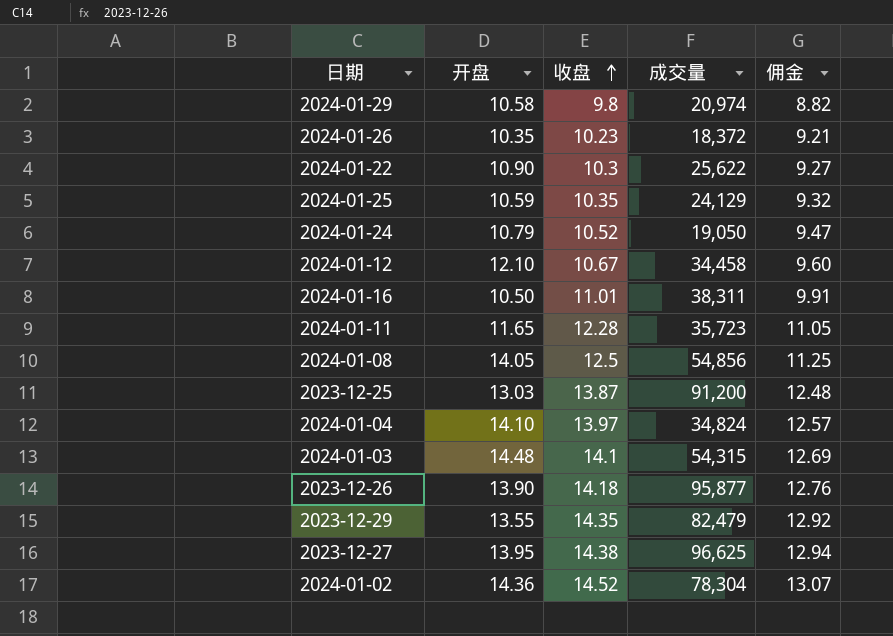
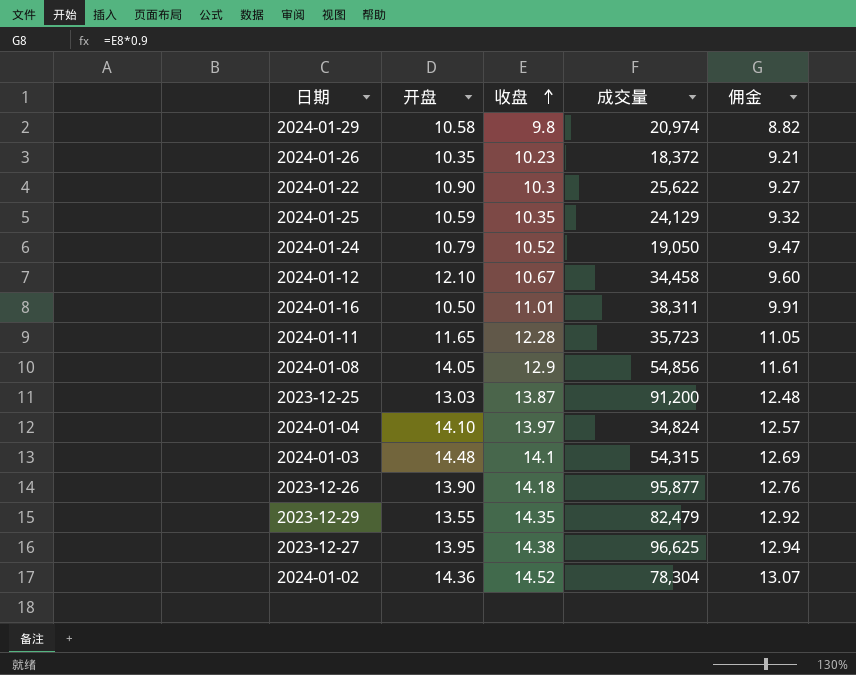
2024-01-08 | 收盘: 12.5 -> 12.9
2024-01-08 | 佣金: 11.25 -> 11.61

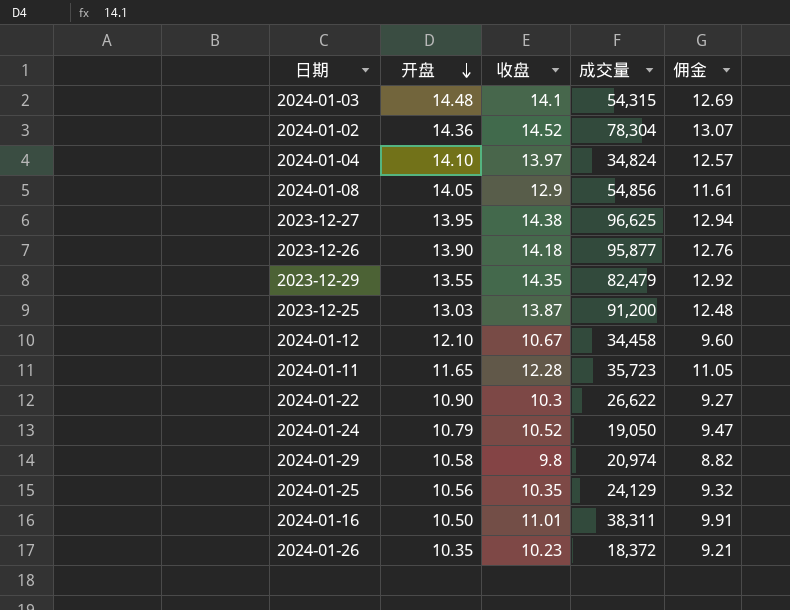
row order: 收盘 ascending -> 开盘 descending
2024-01-22 | 成交量: 25,622 -> 26,622
2024-01-25 | 开盘: 10.59 -> 10.56

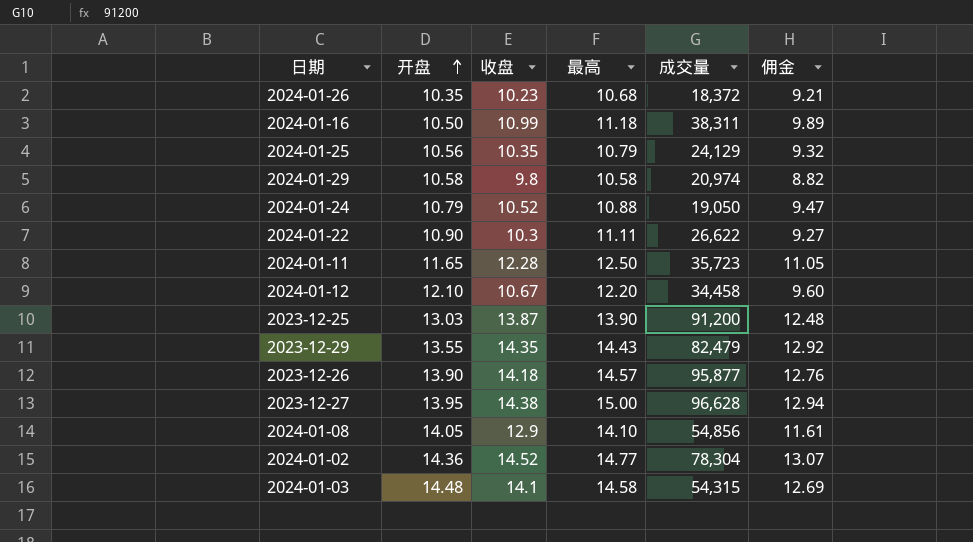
row order: 开盘 descending -> 开盘 ascending
column 最高 | position: none -> 4
row 2024-01-04: 14.10 | 13.97 | 34,824 | 12.57 -> none
2024-01-16 | 收盘: 11.01 -> 10.99
2024-01-16 | 佣金: 9.91 -> 9.89
2023-12-27 | 成交量: 96,625 -> 96,628

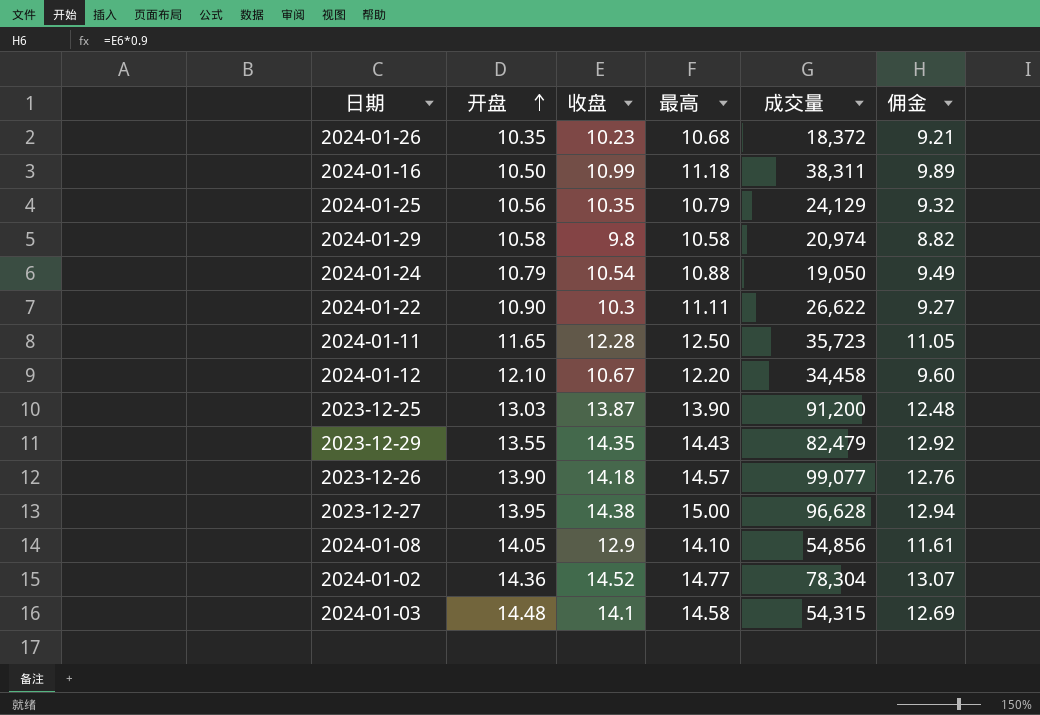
2024-01-24 | 收盘: 10.52 -> 10.54
2024-01-24 | 佣金: 9.47 -> 9.49
2023-12-26 | 成交量: 95,877 -> 99,077

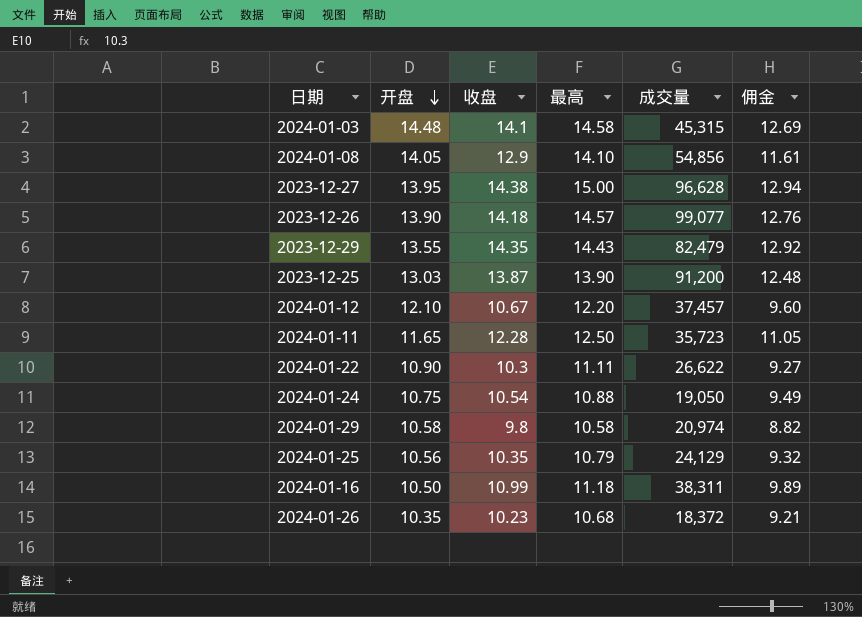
row order: 开盘 ascending -> 开盘 descending
row 2024-01-02: 14.36 | 14.52 | 14.77 | 78,304 | 13.07 -> none
2024-01-03 | 成交量: 54,315 -> 45,315
2024-01-12 | 成交量: 34,458 -> 37,457
2024-01-24 | 开盘: 10.79 -> 10.75

